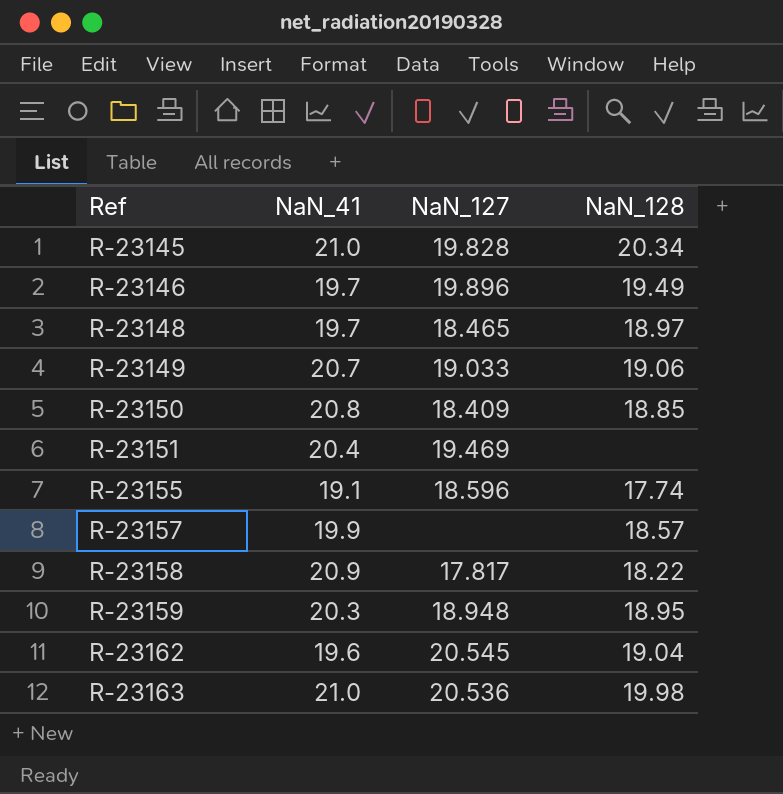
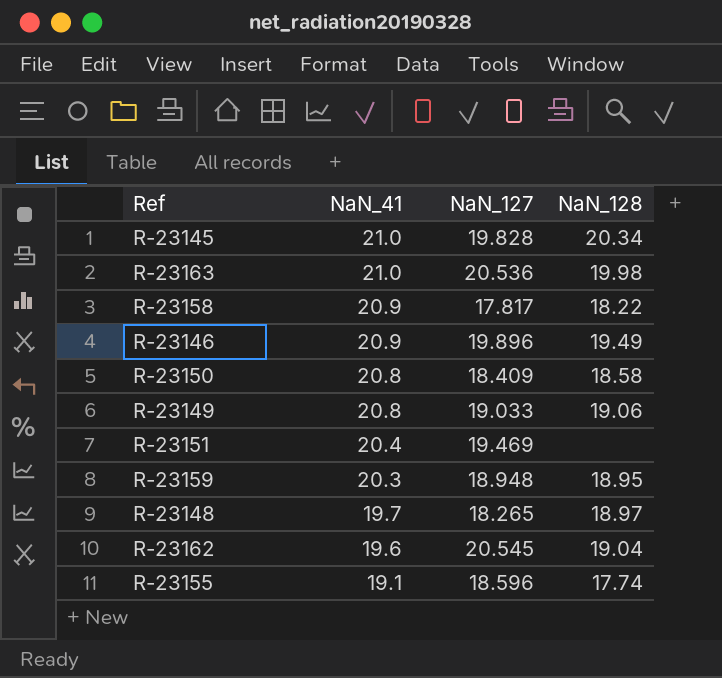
row order: Ref ascending -> NaN_41 descending
row R-23157: 19.9 | none | 18.57 -> none
R-23146 | NaN_41: 19.7 -> 20.9
R-23150 | NaN_128: 18.85 -> 18.58
R-23149 | NaN_41: 20.7 -> 20.8
R-23148 | NaN_127: 18.465 -> 18.265

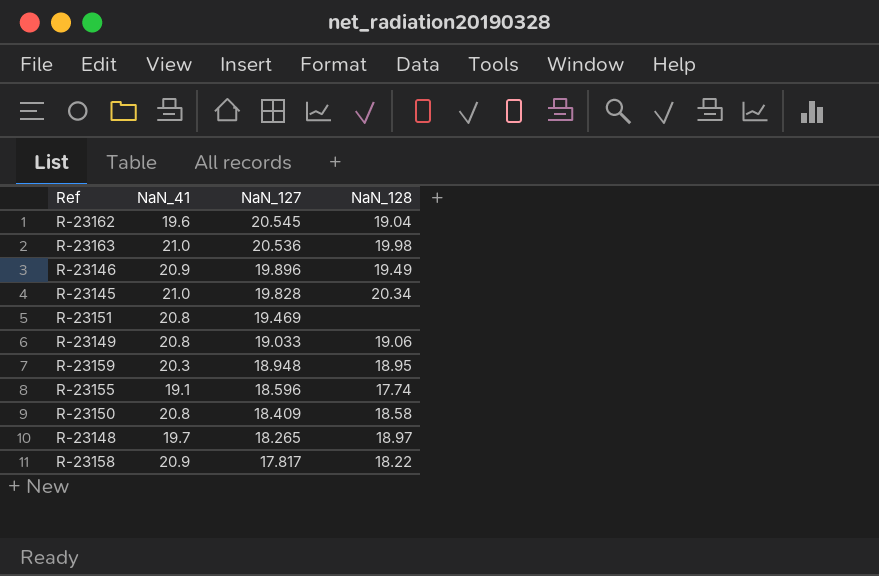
row order: NaN_41 descending -> NaN_127 descending
R-23151 | NaN_41: 20.4 -> 20.8

